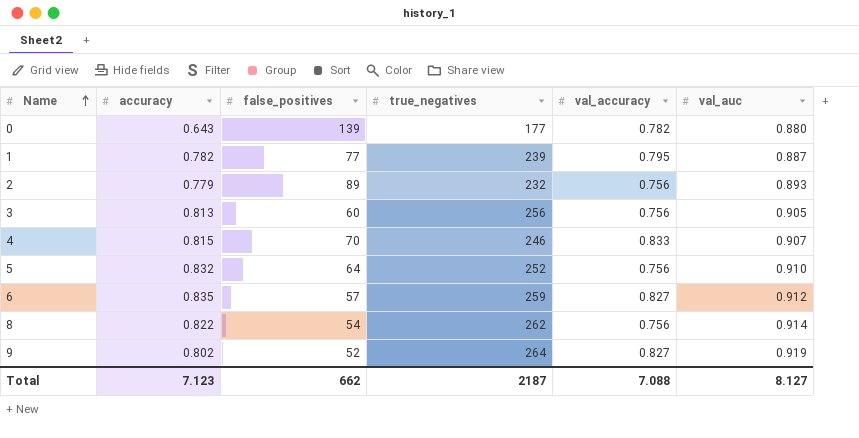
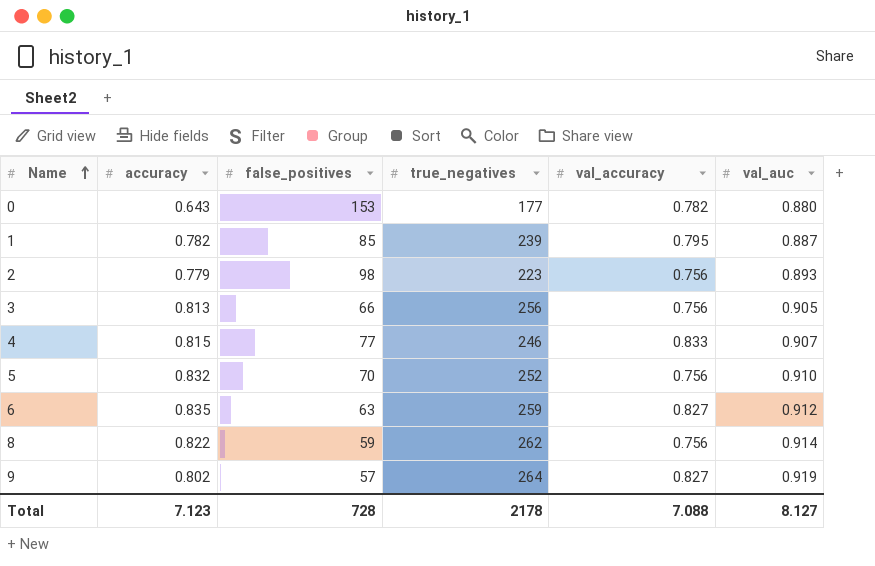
0 | false_positives: 139 -> 153
1 | false_positives: 77 -> 85
2 | false_positives: 89 -> 98
2 | true_negatives: 232 -> 223
3 | false_positives: 60 -> 66
4 | false_positives: 70 -> 77
5 | false_positives: 64 -> 70
6 | false_positives: 57 -> 63
8 | false_positives: 54 -> 59
9 | false_positives: 52 -> 57
Total | false_positives: 662 -> 728
Total | true_negatives: 2187 -> 2178

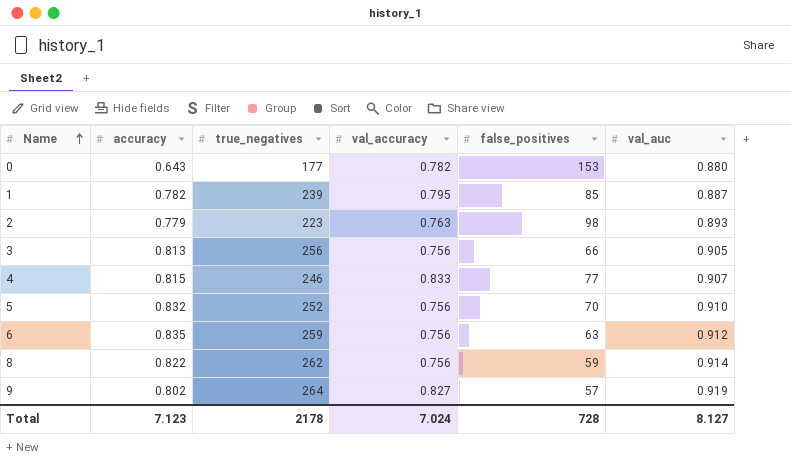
column false_positives | position: 3 -> 5
2 | val_accuracy: 0.756 -> 0.763
6 | val_accuracy: 0.827 -> 0.756
Total | val_accuracy: 7.088 -> 7.024

